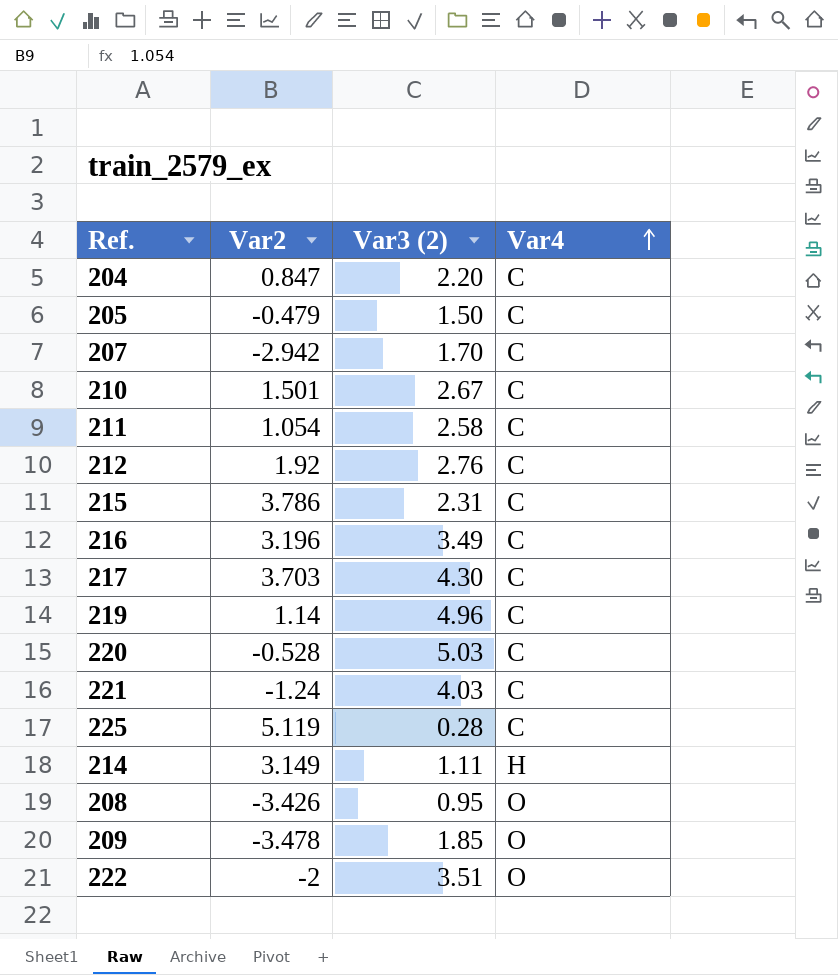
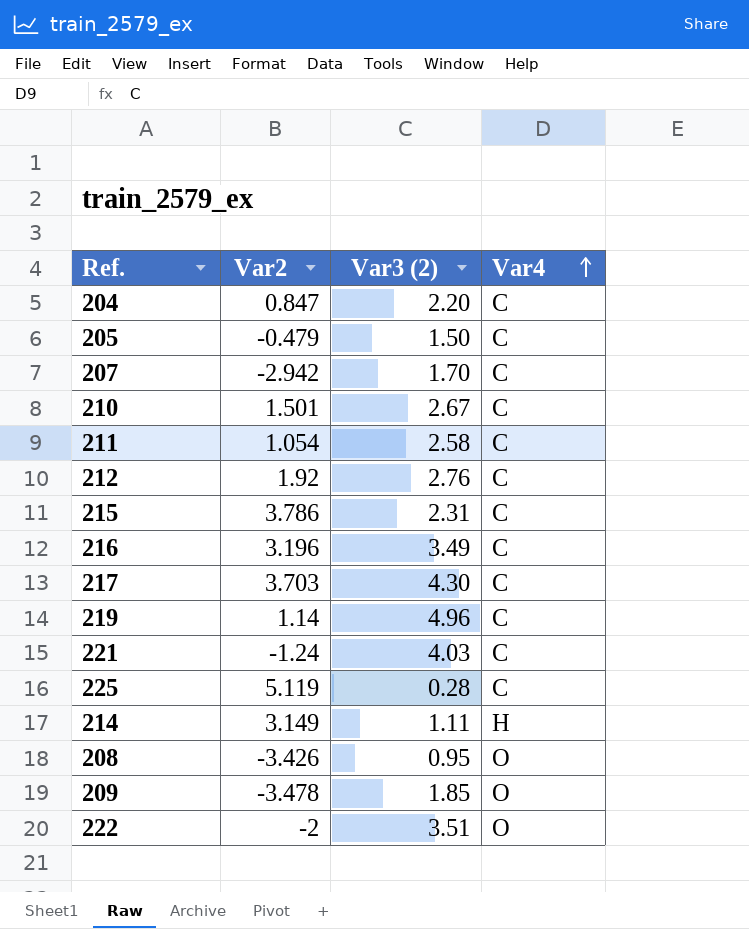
row 220: -0.528 | 5.03 | C -> none

